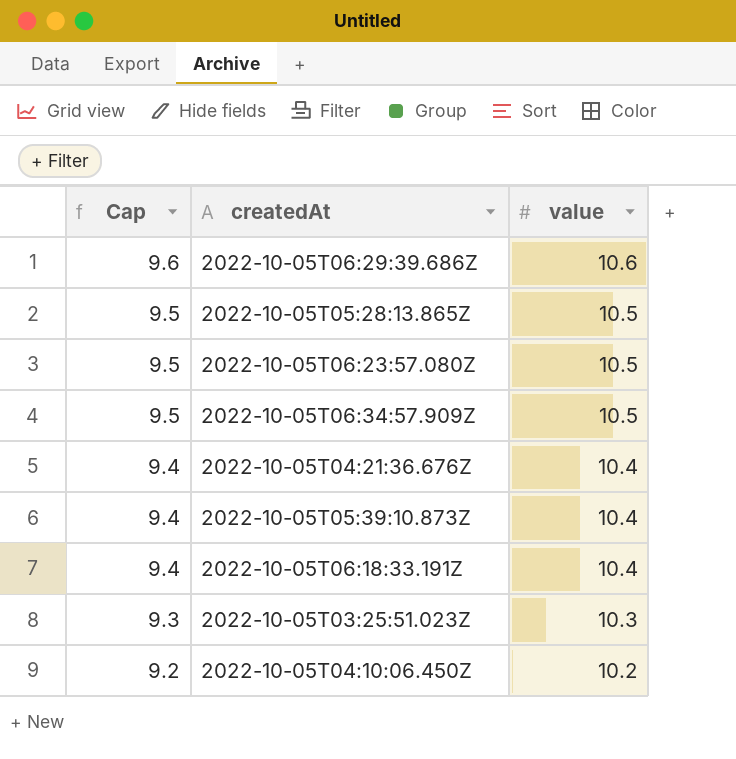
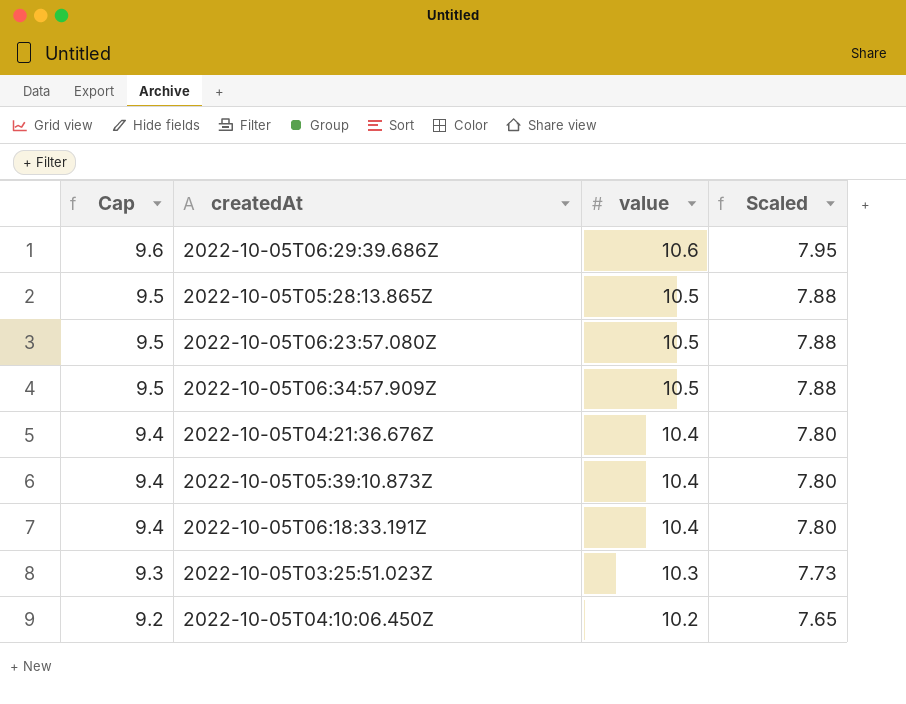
column Scaled | formula: none -> [value] * 0.75

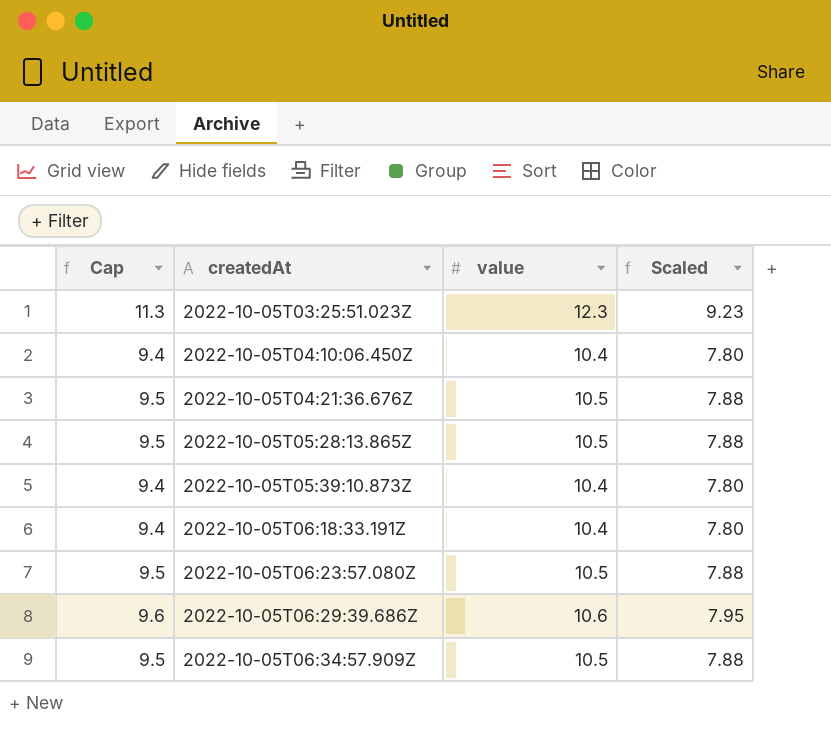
row order: Cap descending -> createdAt ascending
2022-10-05T03:25:51.023Z | Cap: 9.3 -> 11.3
2022-10-05T03:25:51.023Z | value: 10.3 -> 12.3
2022-10-05T03:25:51.023Z | Scaled: 7.73 -> 9.23
2022-10-05T04:10:06.450Z | Cap: 9.2 -> 9.4
2022-10-05T04:10:06.450Z | value: 10.2 -> 10.4
2022-10-05T04:10:06.450Z | Scaled: 7.65 -> 7.80
2022-10-05T04:21:36.676Z | Cap: 9.4 -> 9.5
2022-10-05T04:21:36.676Z | value: 10.4 -> 10.5
2022-10-05T04:21:36.676Z | Scaled: 7.80 -> 7.88

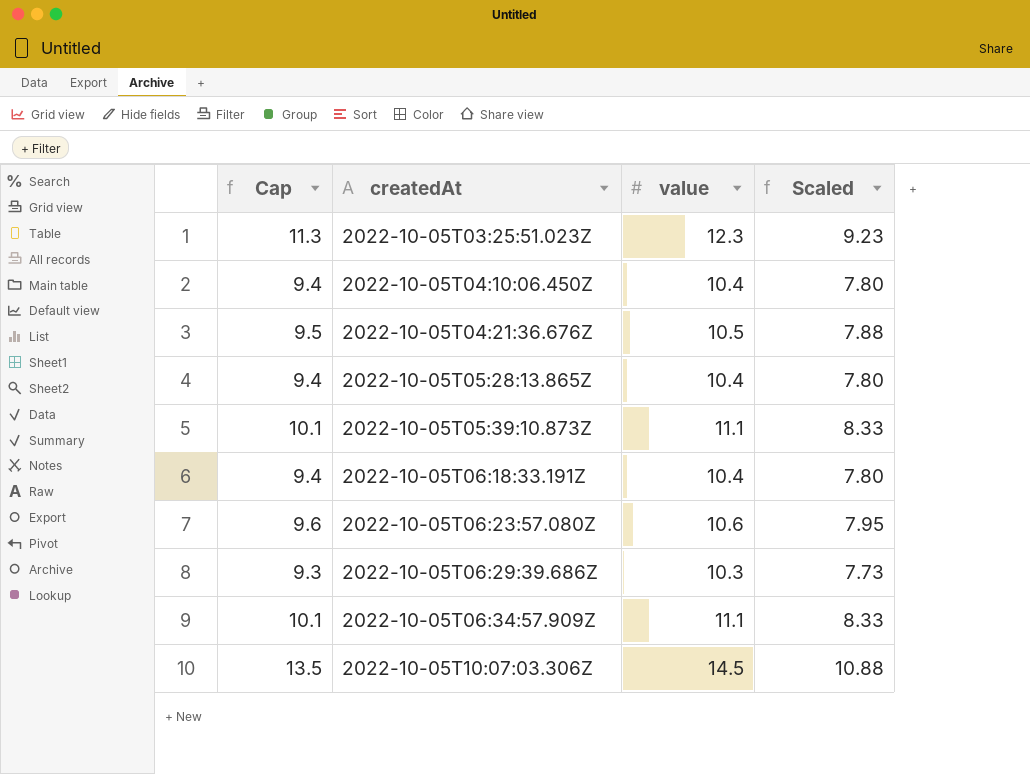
2022-10-05T05:28:13.865Z | Cap: 9.5 -> 9.4
2022-10-05T05:28:13.865Z | value: 10.5 -> 10.4
2022-10-05T05:28:13.865Z | Scaled: 7.88 -> 7.80
2022-10-05T05:39:10.873Z | Cap: 9.4 -> 10.1
2022-10-05T05:39:10.873Z | value: 10.4 -> 11.1
2022-10-05T05:39:10.873Z | Scaled: 7.80 -> 8.33
2022-10-05T06:23:57.080Z | Cap: 9.5 -> 9.6
2022-10-05T06:23:57.080Z | value: 10.5 -> 10.6
2022-10-05T06:23:57.080Z | Scaled: 7.88 -> 7.95
2022-10-05T06:29:39.686Z | Cap: 9.6 -> 9.3
2022-10-05T06:29:39.686Z | value: 10.6 -> 10.3
2022-10-05T06:29:39.686Z | Scaled: 7.95 -> 7.73
2022-10-05T06:34:57.909Z | Cap: 9.5 -> 10.1
2022-10-05T06:34:57.909Z | value: 10.5 -> 11.1
2022-10-05T06:34:57.909Z | Scaled: 7.88 -> 8.33
row 2022-10-05T10:07:03.306Z: none -> 13.5 | 14.5 | 10.88

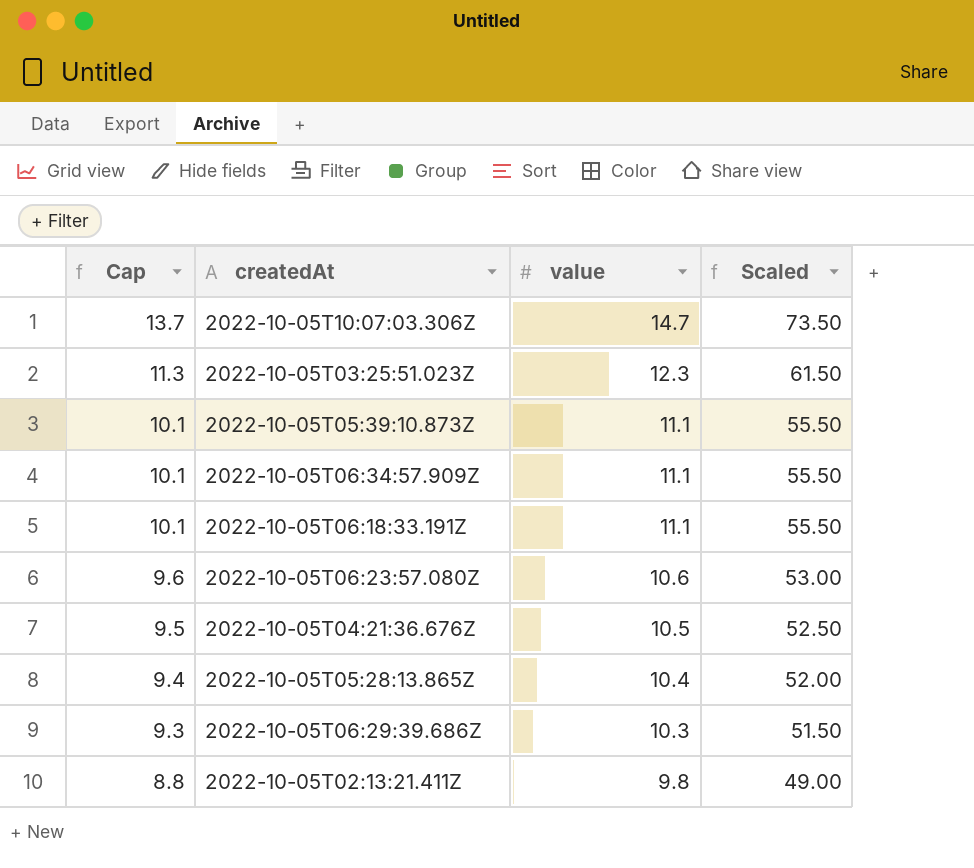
row order: createdAt ascending -> Cap descending
column Scaled | formula: [value] * 0.75 -> [value] * 5
row 2022-10-05T04:10:06.450Z: 9.4 | 10.4 | 7.80 -> none
2022-10-05T10:07:03.306Z | Cap: 13.5 -> 13.7
2022-10-05T10:07:03.306Z | value: 14.5 -> 14.7
2022-10-05T06:18:33.191Z | Cap: 9.4 -> 10.1
2022-10-05T06:18:33.191Z | value: 10.4 -> 11.1
row 2022-10-05T02:13:21.411Z: none -> 8.8 | 9.8 | 49.00

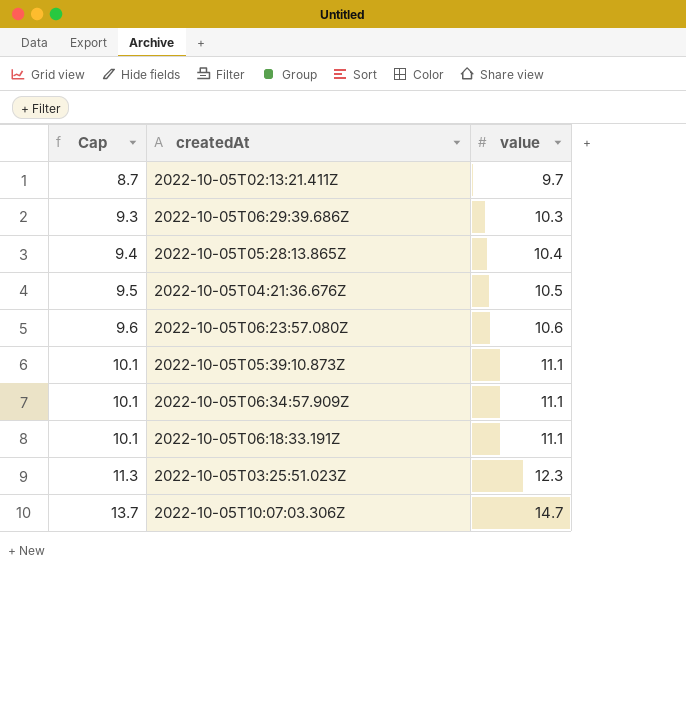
row order: Cap descending -> Cap ascending
column Scaled | formula: [value] * 5 -> none
2022-10-05T02:13:21.411Z | Cap: 8.8 -> 8.7
2022-10-05T02:13:21.411Z | value: 9.8 -> 9.7

